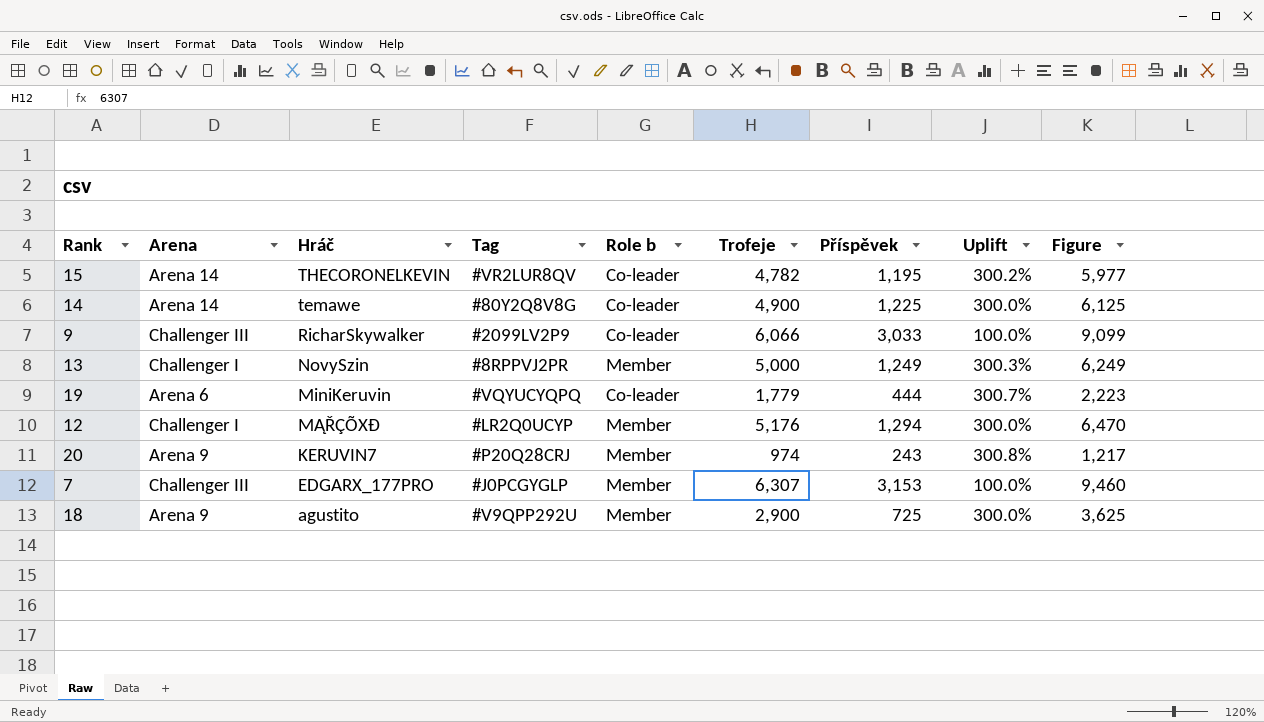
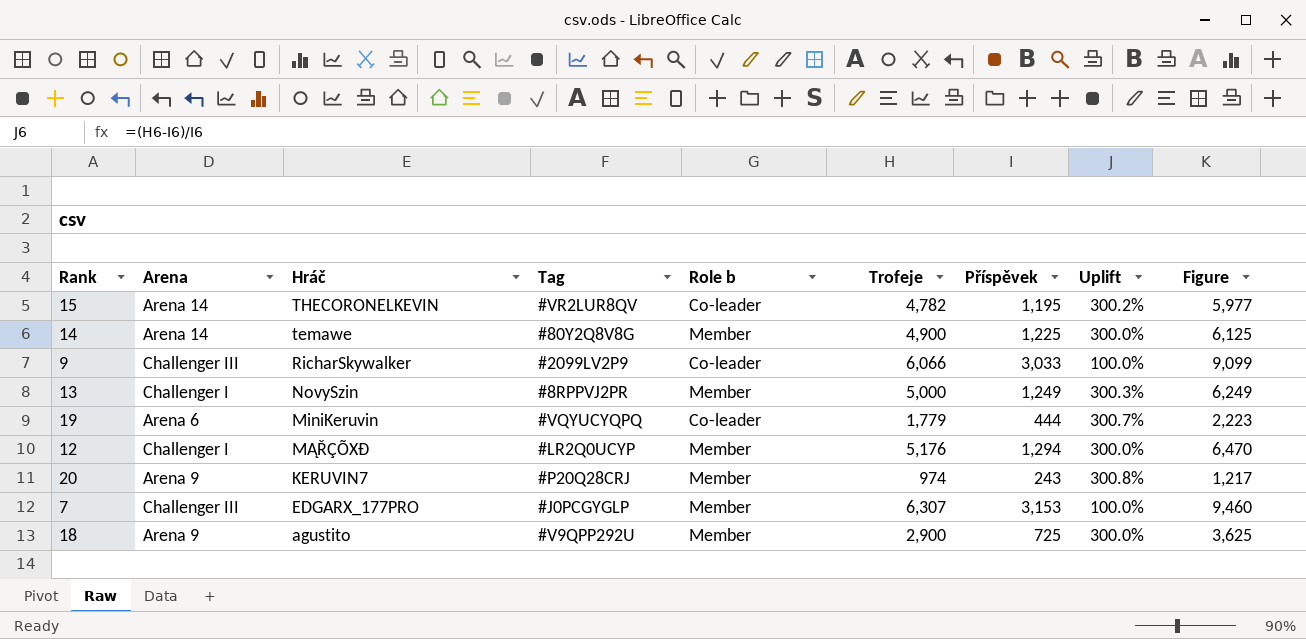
14 | Role b: Co-leader -> Member

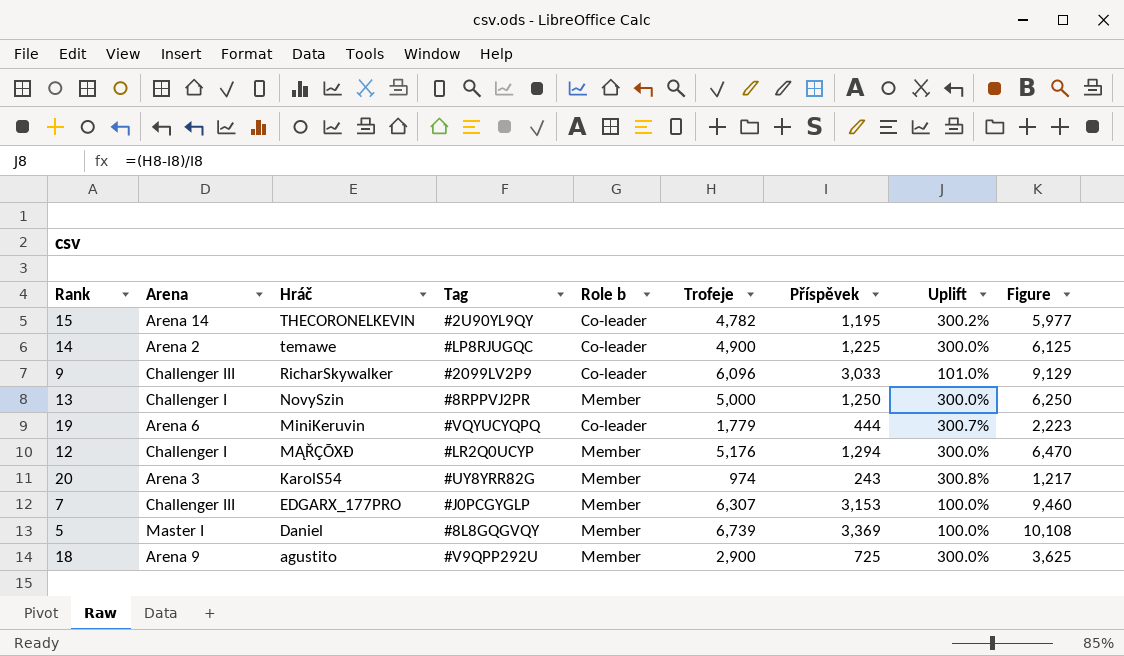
15 | Tag: #VR2LUR8QV -> #2U90YL9QY
14 | Arena: Arena 14 -> Arena 2
14 | Tag: #80Y2Q8V8G -> #LP8RJUGQC
14 | Role b: Member -> Co-leader
9 | Trofeje: 6,066 -> 6,096
9 | Uplift: 100.0% -> 101.0%
9 | Figure: 9,099 -> 9,129
13 | Příspěvek: 1,249 -> 1,250
13 | Uplift: 300.3% -> 300.0%
13 | Figure: 6,249 -> 6,250
20 | Arena: Arena 9 -> Arena 3
20 | Hráč: KERUVIN7 -> KarolS54
20 | Tag: #P20Q28CRJ -> #UY8YRR82G
row 5: none -> Master I | Daniel | #8L8GQGVQY | Member | 6,739 | 3,369 | 100.0% | 10,108

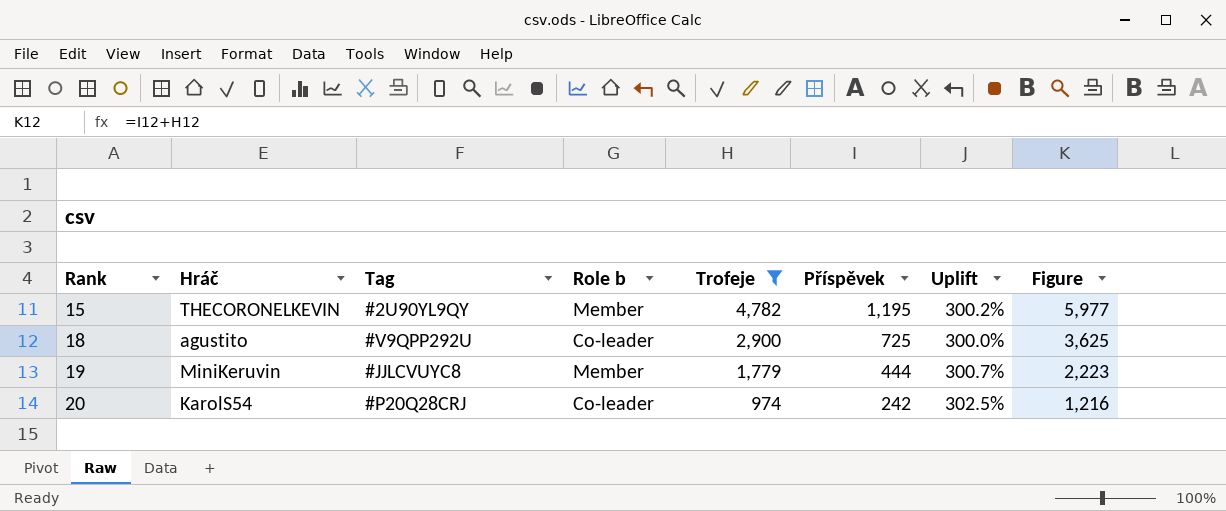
filter: none -> Trofeje <= 4,782
row order: Hráč descending -> Rank ascending
column Arena | position: 2 -> none
15 | Role b: Co-leader -> Member
18 | Role b: Member -> Co-leader
19 | Tag: #VQYUCYQPQ -> #JJLCVUYC8
19 | Role b: Co-leader -> Member
20 | Tag: #UY8YRR82G -> #P20Q28CRJ
20 | Role b: Member -> Co-leader
20 | Příspěvek: 243 -> 242
20 | Uplift: 300.8% -> 302.5%
20 | Figure: 1,217 -> 1,216

